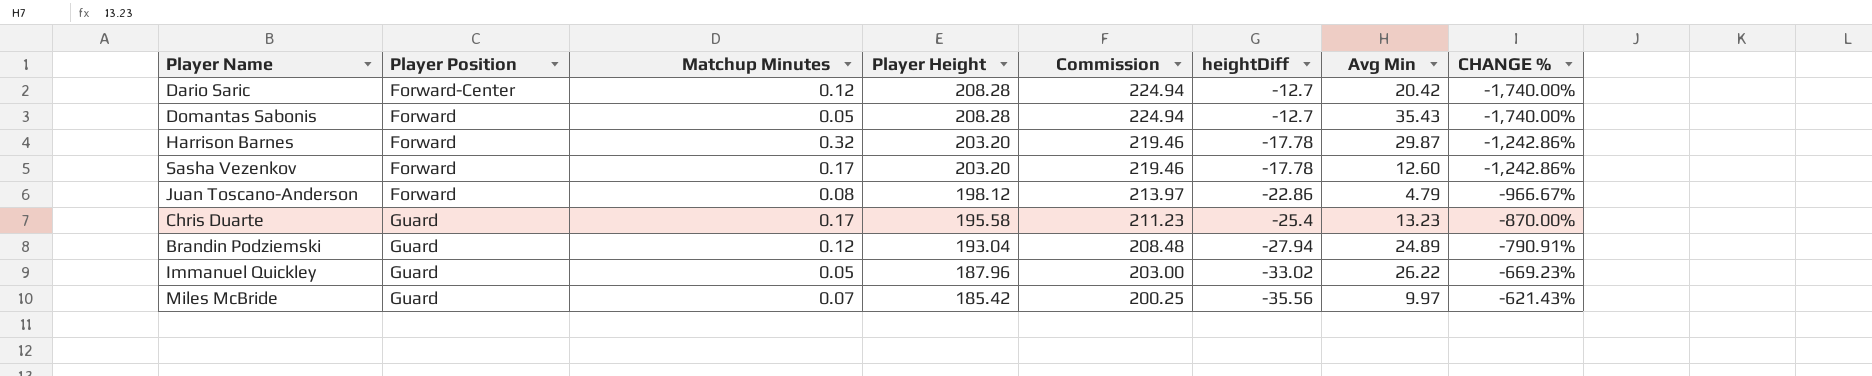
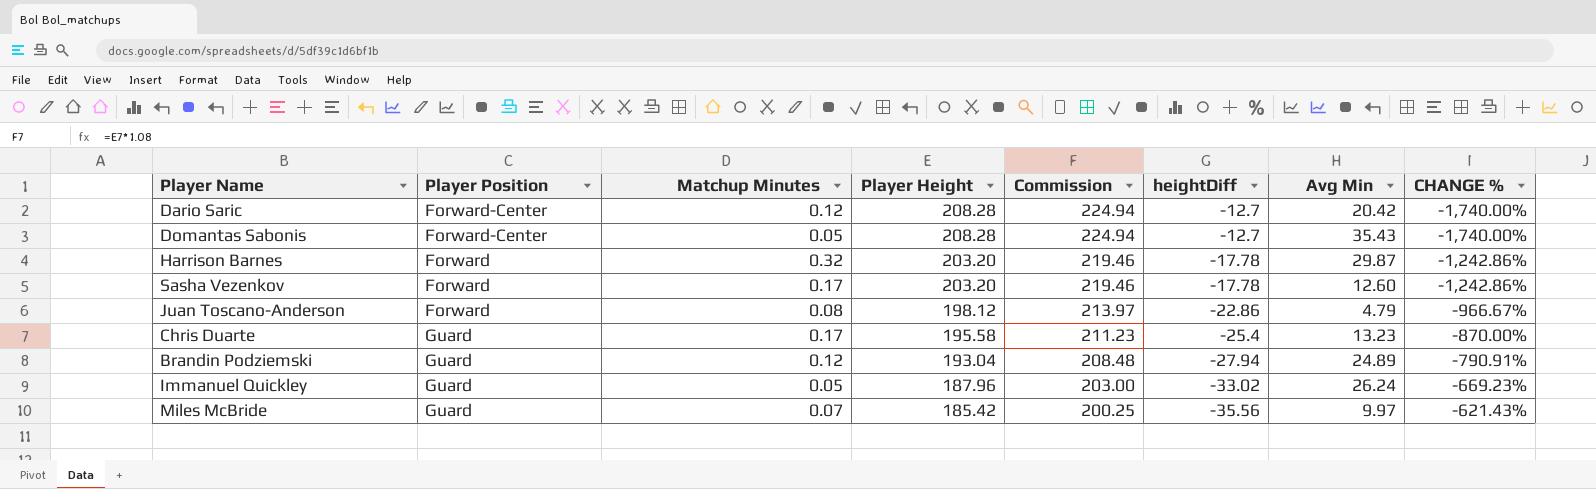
Domantas Sabonis | Player Position: Forward -> Forward-Center
Immanuel Quickley | Avg Min: 26.22 -> 26.24

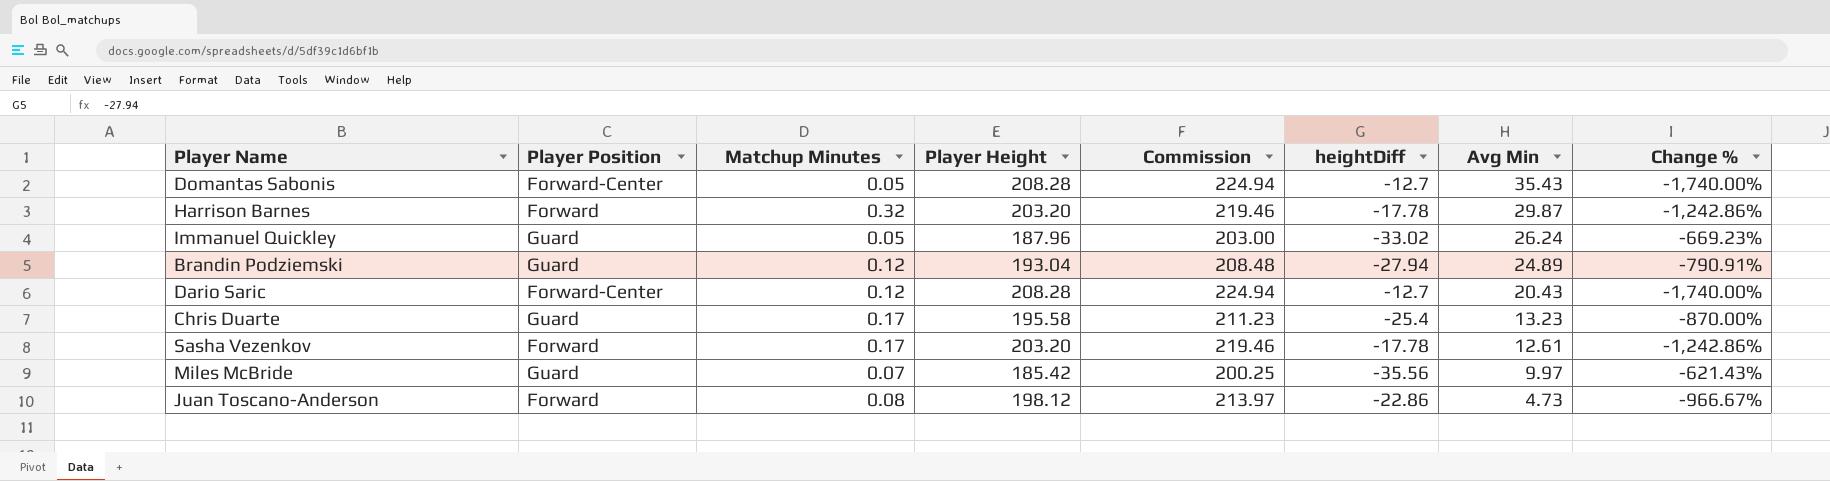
row order: Player Height descending -> Avg Min descending
column name: CHANGE % -> Change %
Dario Saric | Avg Min: 20.42 -> 20.43
Sasha Vezenkov | Avg Min: 12.60 -> 12.61
Juan Toscano-Anderson | Avg Min: 4.79 -> 4.73

